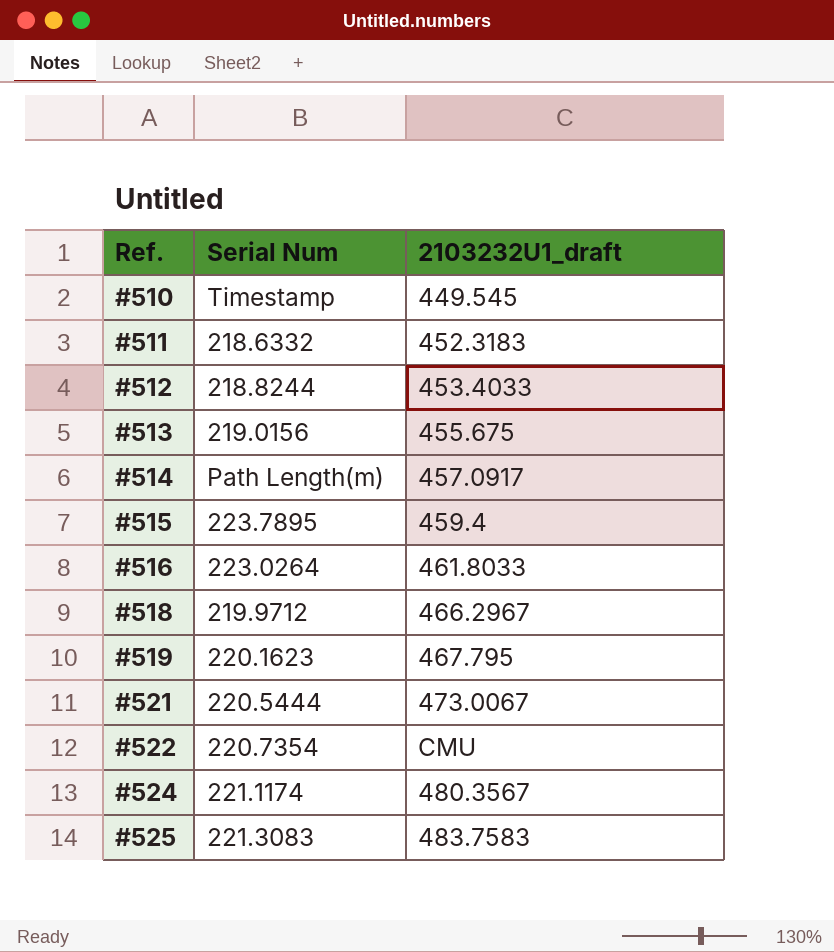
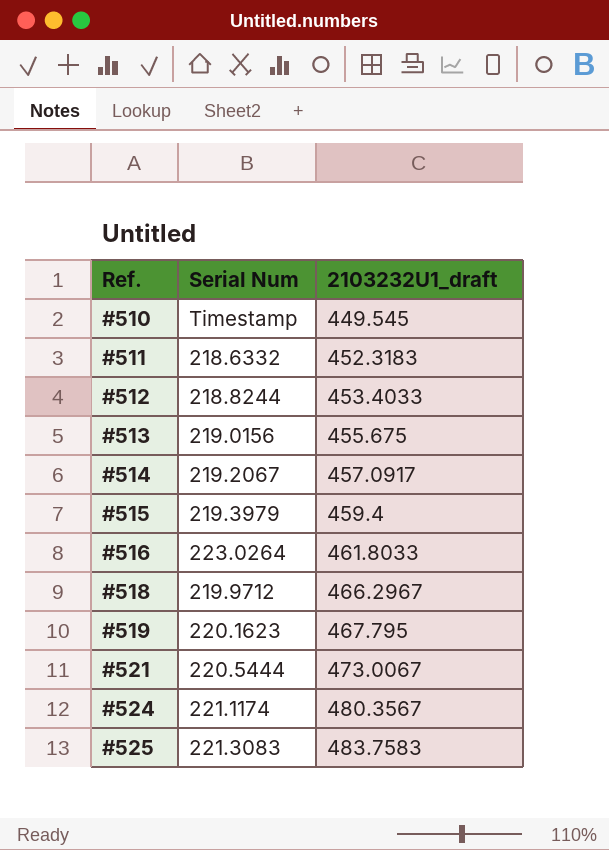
row #522: 220.7354 | CMU -> none
#514 | Serial Num: Path Length(m) -> 219.2067
#515 | Serial Num: 223.7895 -> 219.3979

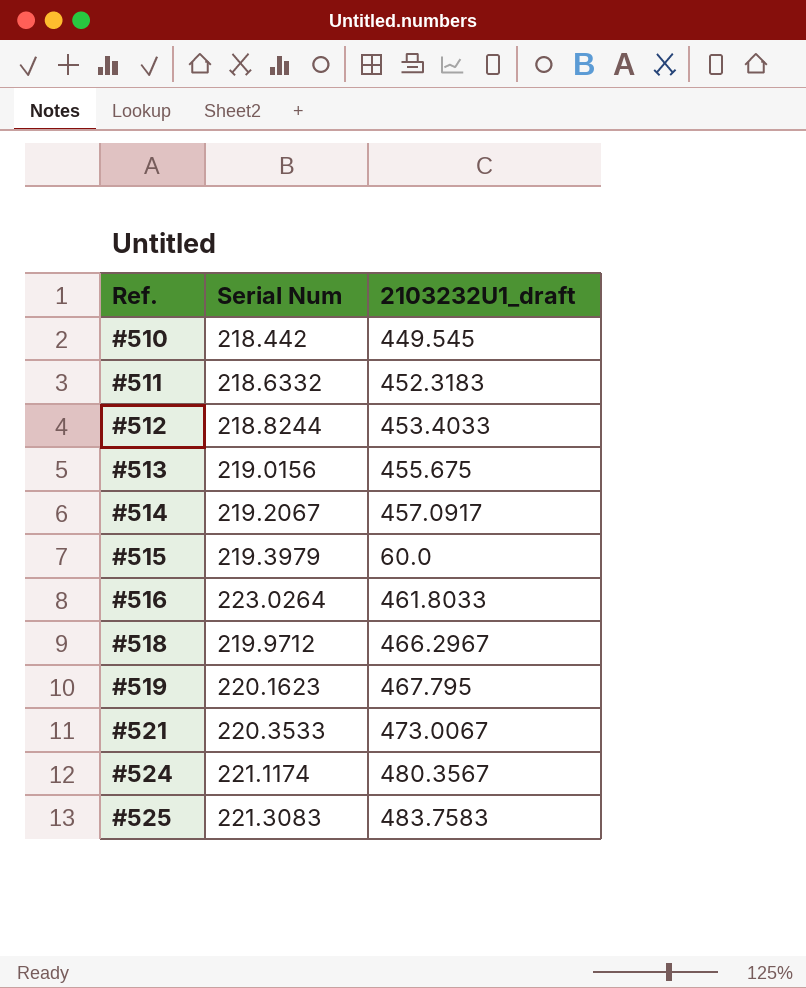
#510 | Serial Num: Timestamp -> 218.442
#515 | 2103232U1_draft: 459.4 -> 60.0
#521 | Serial Num: 220.5444 -> 220.3533

